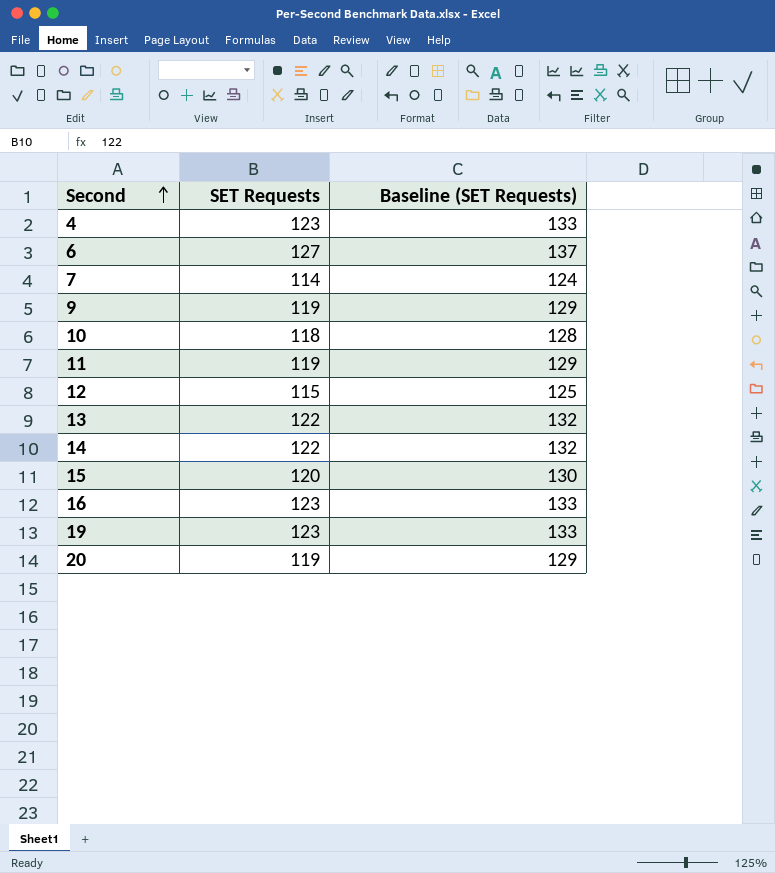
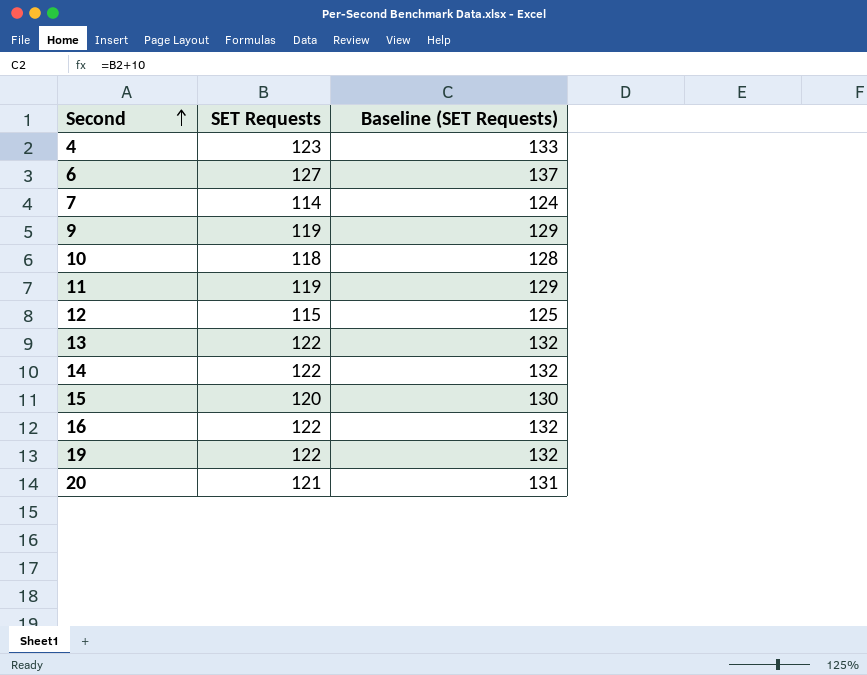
16 | SET Requests: 123 -> 122
16 | Baseline (SET Requests): 133 -> 132
19 | SET Requests: 123 -> 122
19 | Baseline (SET Requests): 133 -> 132
20 | SET Requests: 119 -> 121
20 | Baseline (SET Requests): 129 -> 131

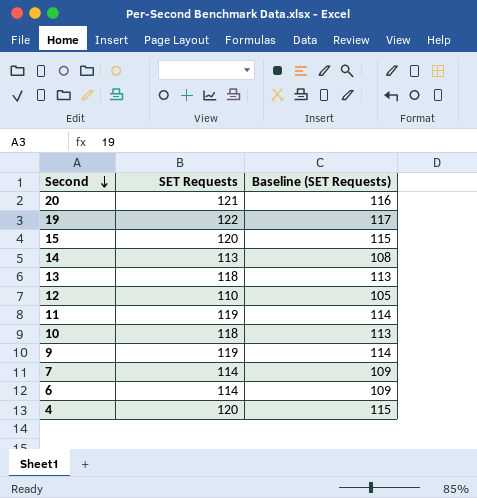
row order: Second ascending -> Second descending
column Baseline (SET Requests) | formula: [SET Requests] + 10 -> [SET Requests] - 5
row 16: 122 | 132 -> none
14 | SET Requests: 122 -> 113
13 | SET Requests: 122 -> 118
12 | SET Requests: 115 -> 110
6 | SET Requests: 127 -> 114
4 | SET Requests: 123 -> 120

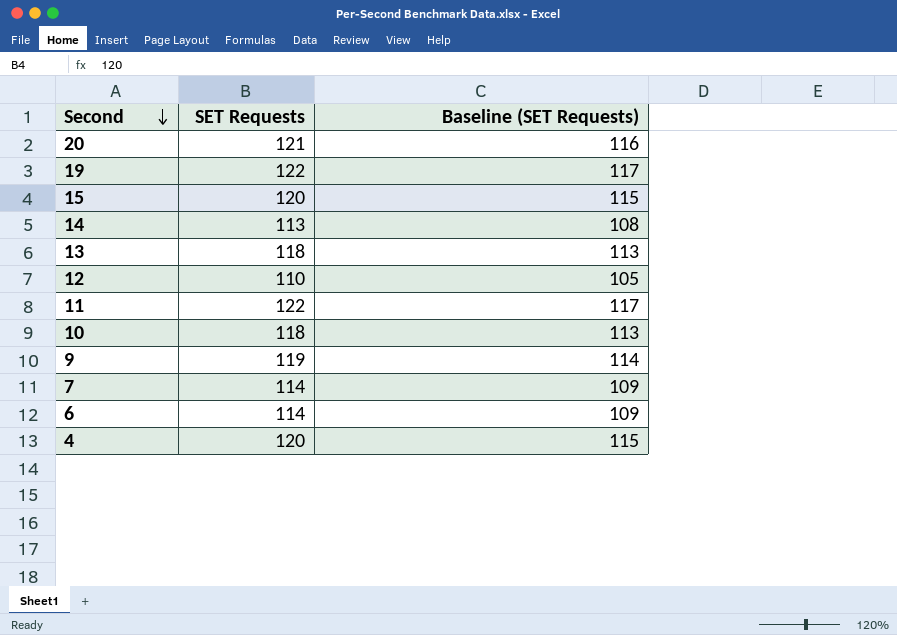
11 | SET Requests: 119 -> 122
11 | Baseline (SET Requests): 114 -> 117

